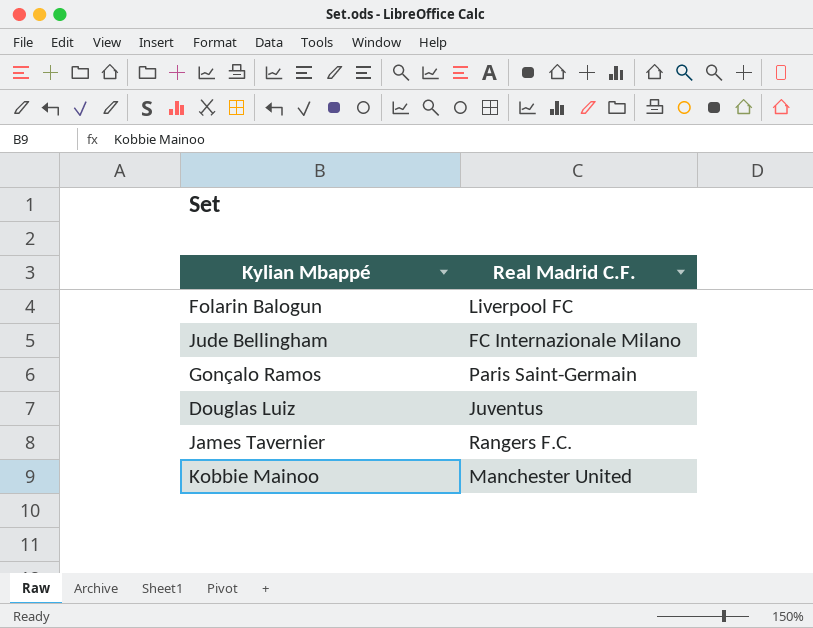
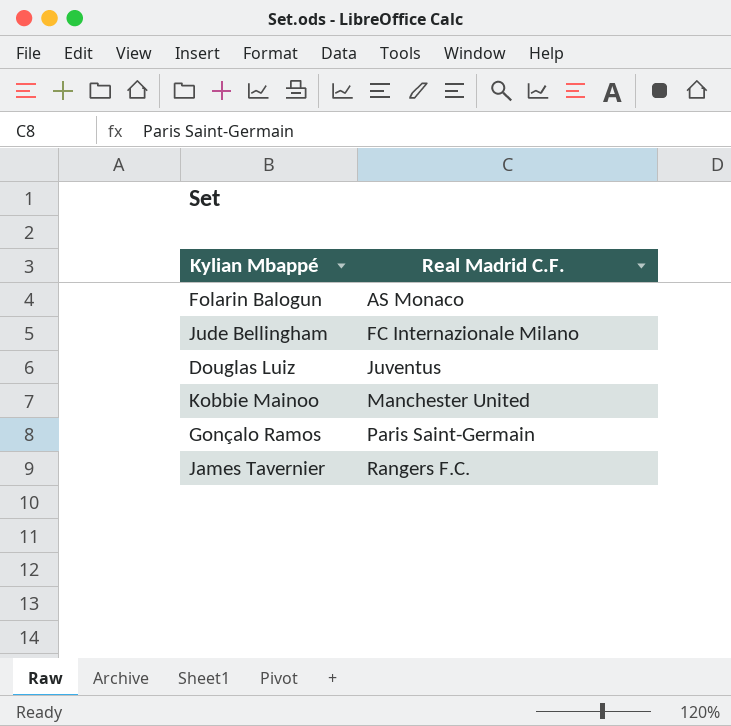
row order: none -> Real Madrid C.F. ascending
Folarin Balogun | Real Madrid C.F.: Liverpool FC -> AS Monaco

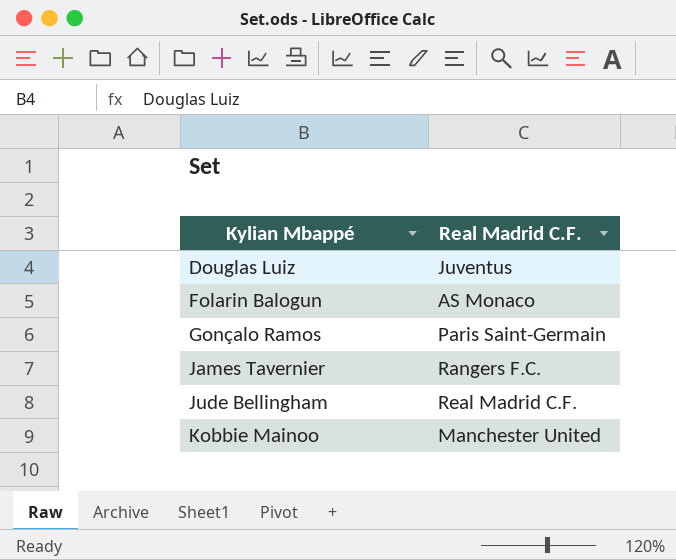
row order: Real Madrid C.F. ascending -> Kylian Mbappé ascending
Jude Bellingham | Real Madrid C.F.: FC Internazionale Milano -> Real Madrid C.F.

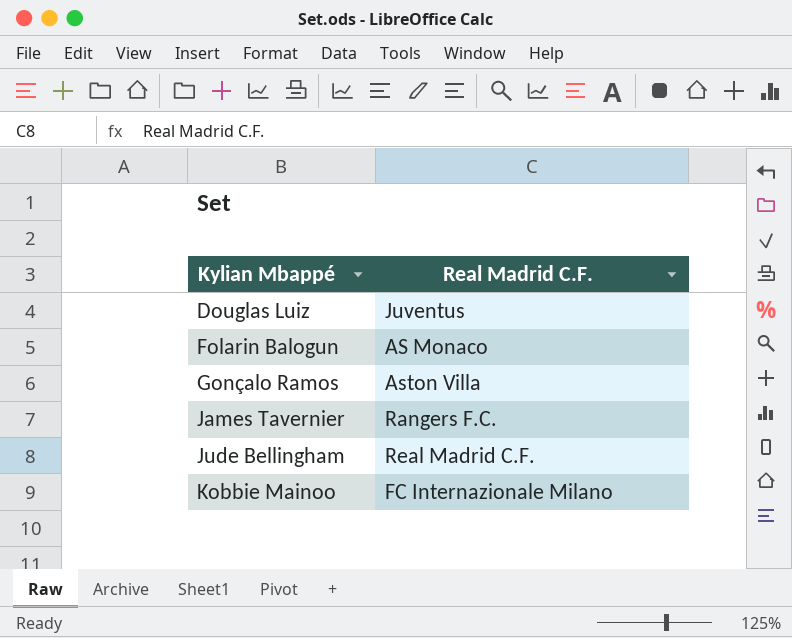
Gonçalo Ramos | Real Madrid C.F.: Paris Saint-Germain -> Aston Villa
Kobbie Mainoo | Real Madrid C.F.: Manchester United -> FC Internazionale Milano

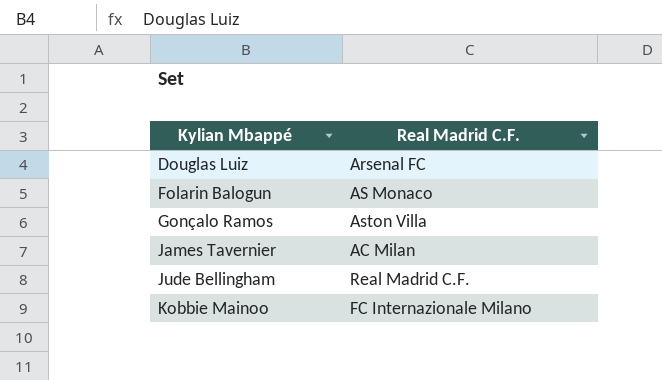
Douglas Luiz | Real Madrid C.F.: Juventus -> Arsenal FC
James Tavernier | Real Madrid C.F.: Rangers F.C. -> AC Milan

